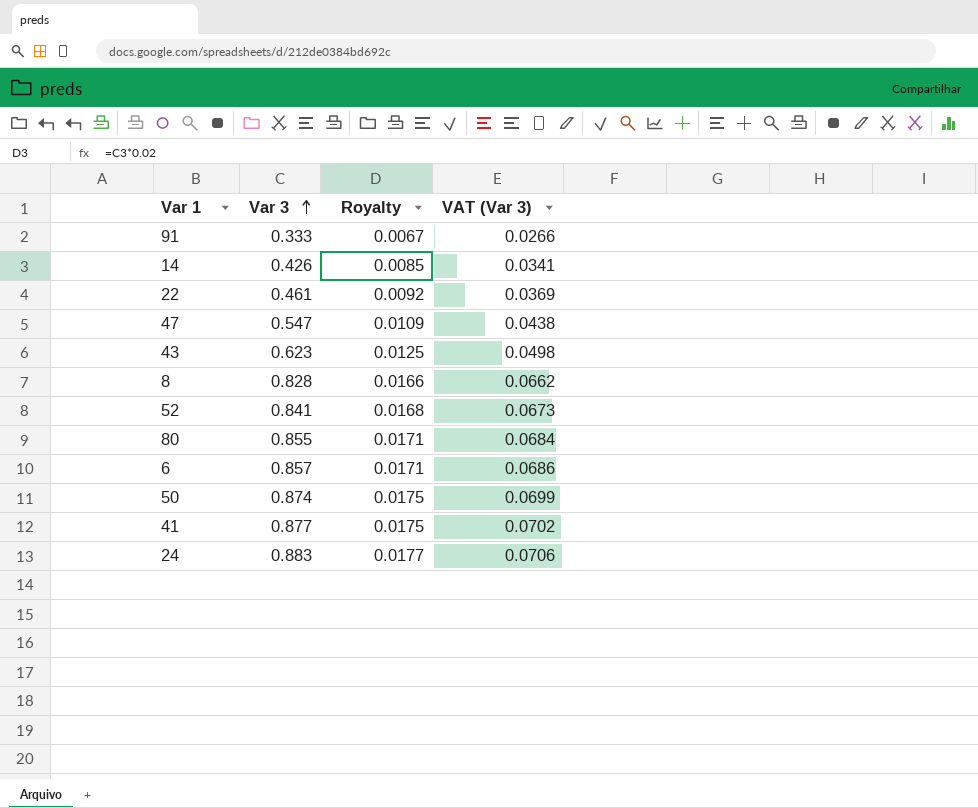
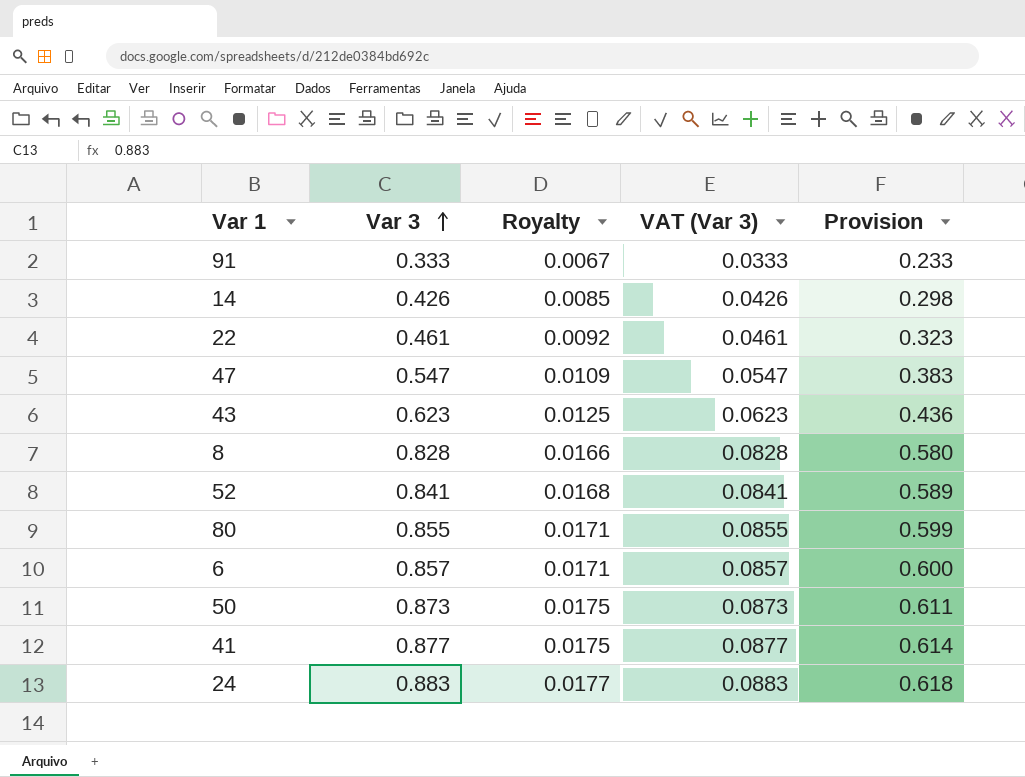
column VAT (Var 3) | formula: [Var 3] * 0.08 -> [Var 3] * 0.1
column Provision | formula: none -> [Var 3] * 0.7
50 | Var 3: 0.874 -> 0.873

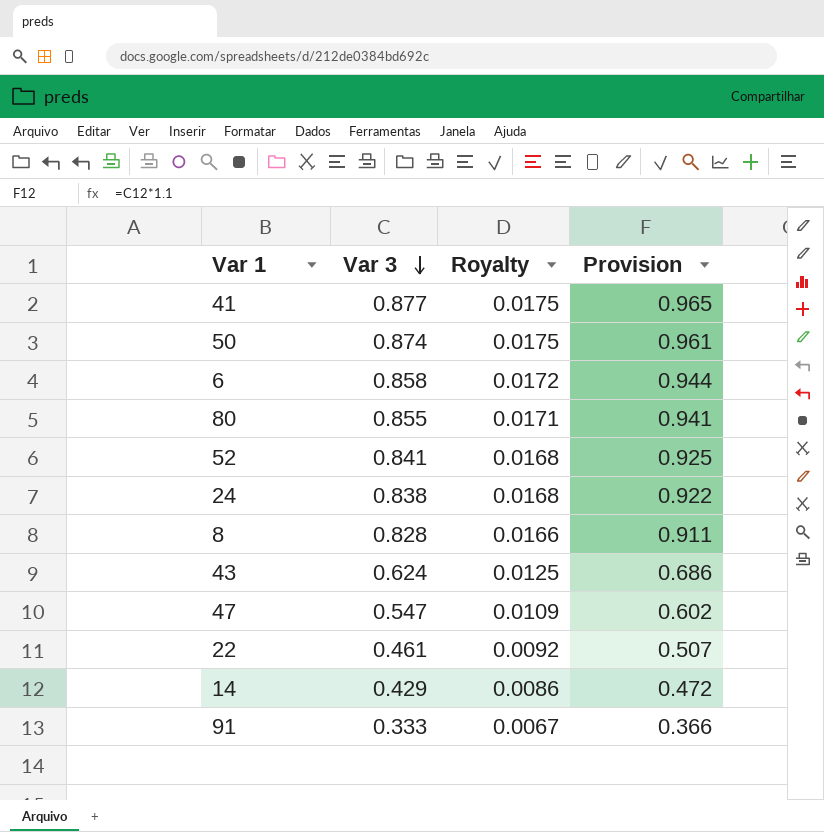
row order: Var 3 ascending -> Var 3 descending
column VAT (Var 3) | formula: [Var 3] * 0.1 -> none
column Provision | formula: [Var 3] * 0.7 -> [Var 3] * 1.1
50 | Var 3: 0.873 -> 0.874
6 | Var 3: 0.857 -> 0.858
6 | Royalty: 0.0171 -> 0.0172
24 | Var 3: 0.883 -> 0.838
24 | Royalty: 0.0177 -> 0.0168
43 | Var 3: 0.623 -> 0.624
14 | Var 3: 0.426 -> 0.429
14 | Royalty: 0.0085 -> 0.0086

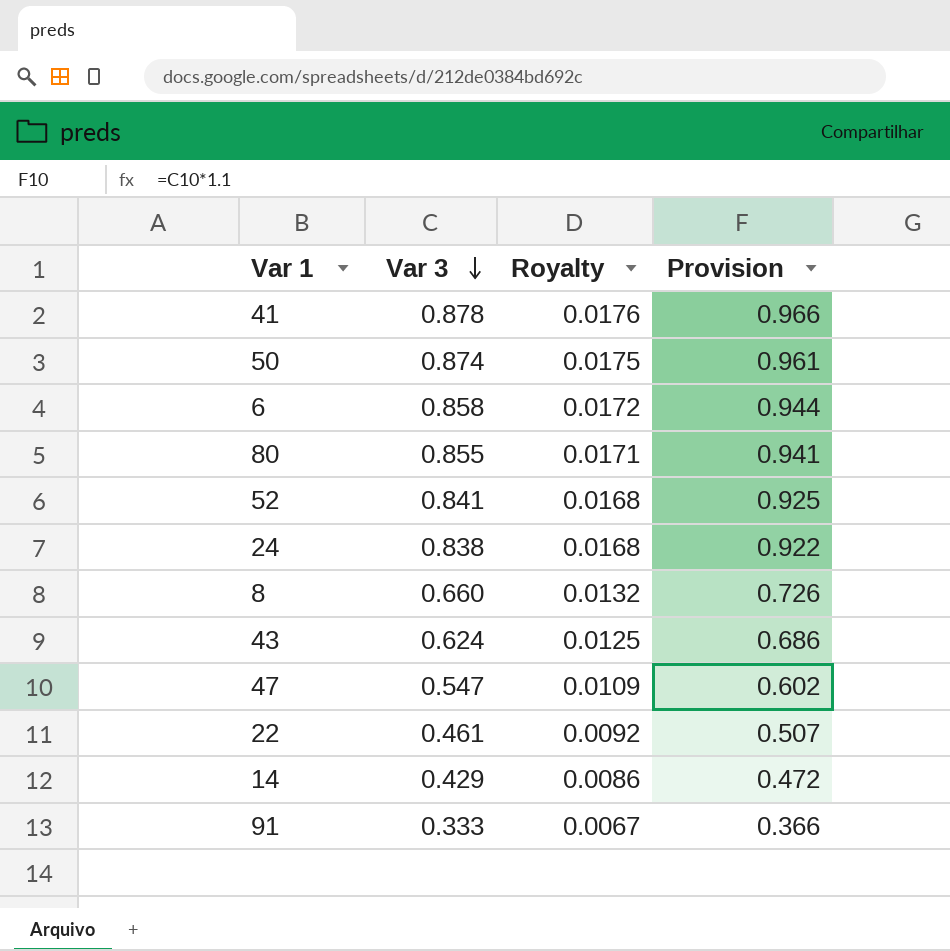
41 | Var 3: 0.877 -> 0.878
41 | Royalty: 0.0175 -> 0.0176
41 | Provision: 0.965 -> 0.966
8 | Var 3: 0.828 -> 0.660
8 | Royalty: 0.0166 -> 0.0132
8 | Provision: 0.911 -> 0.726

